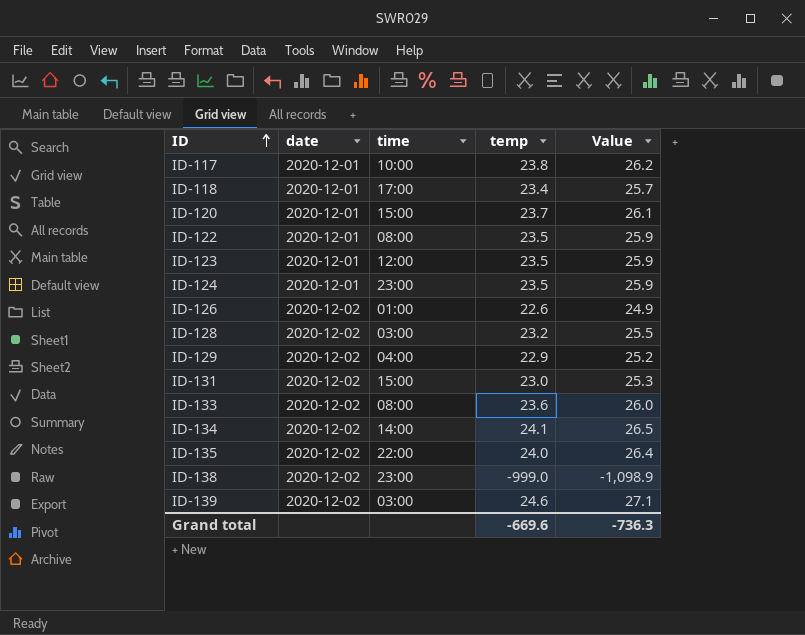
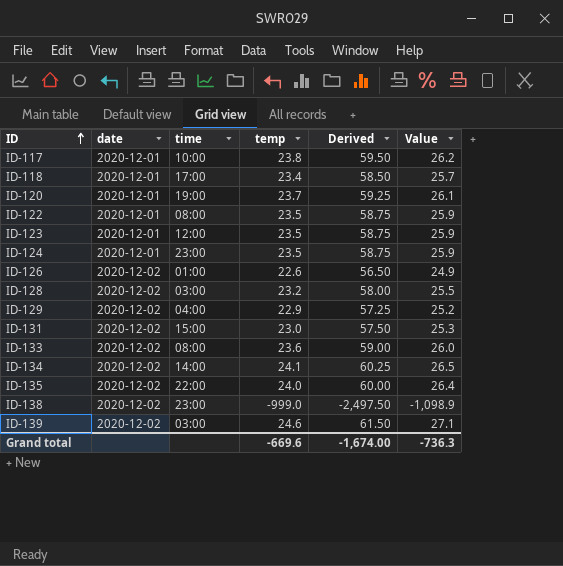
column Derived | formula: none -> [temp] * 2.5
ID-120 | time: 15:00 -> 19:00

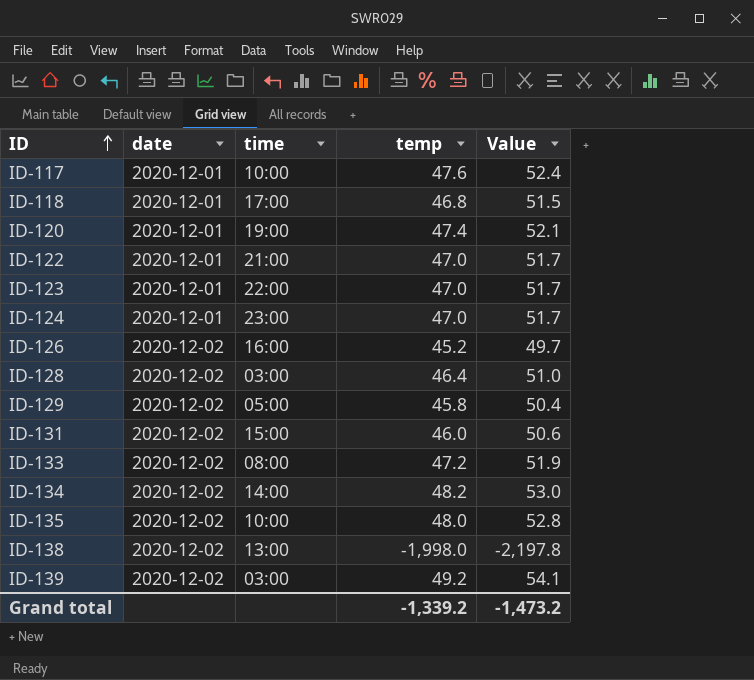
column Derived | formula: [temp] * 2.5 -> none
ID-117 | temp: 23.8 -> 47.6
ID-117 | Value: 26.2 -> 52.4
ID-118 | temp: 23.4 -> 46.8
ID-118 | Value: 25.7 -> 51.5
ID-120 | temp: 23.7 -> 47.4
ID-120 | Value: 26.1 -> 52.1
ID-122 | time: 08:00 -> 21:00
ID-122 | temp: 23.5 -> 47.0
ID-122 | Value: 25.9 -> 51.7
ID-123 | time: 12:00 -> 22:00
ID-123 | temp: 23.5 -> 47.0
ID-123 | Value: 25.9 -> 51.7
ID-124 | temp: 23.5 -> 47.0
ID-124 | Value: 25.9 -> 51.7
ID-126 | time: 01:00 -> 16:00
ID-126 | temp: 22.6 -> 45.2
ID-126 | Value: 24.9 -> 49.7
ID-128 | temp: 23.2 -> 46.4
ID-128 | Value: 25.5 -> 51.0
ID-129 | time: 04:00 -> 05:00
ID-129 | temp: 22.9 -> 45.8
ID-129 | Value: 25.2 -> 50.4
ID-131 | temp: 23.0 -> 46.0
ID-131 | Value: 25.3 -> 50.6
ID-133 | temp: 23.6 -> 47.2
ID-133 | Value: 26.0 -> 51.9
ID-134 | temp: 24.1 -> 48.2
ID-134 | Value: 26.5 -> 53.0
ID-135 | time: 22:00 -> 10:00
ID-135 | temp: 24.0 -> 48.0
ID-135 | Value: 26.4 -> 52.8
ID-138 | time: 23:00 -> 13:00
ID-138 | temp: -999.0 -> -1,998.0
ID-138 | Value: -1,098.9 -> -2,197.8
ID-139 | temp: 24.6 -> 49.2
ID-139 | Value: 27.1 -> 54.1
Grand total | temp: -669.6 -> -1,339.2
Grand total | Value: -736.3 -> -1,473.2

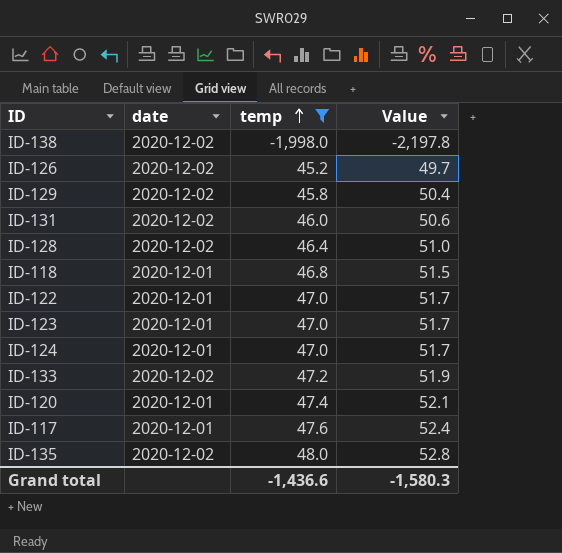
filter: none -> temp <= 48.0
row order: ID ascending -> temp ascending
column time | position: 3 -> none
Grand total | temp: -1,339.2 -> -1,436.6
Grand total | Value: -1,473.2 -> -1,580.3

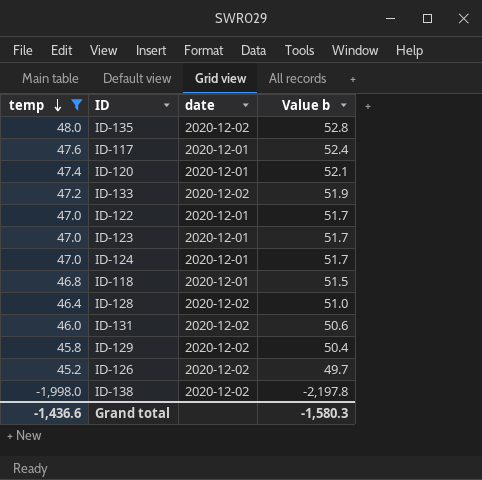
row order: temp ascending -> temp descending
column temp | position: 3 -> 1
column name: Value -> Value b

